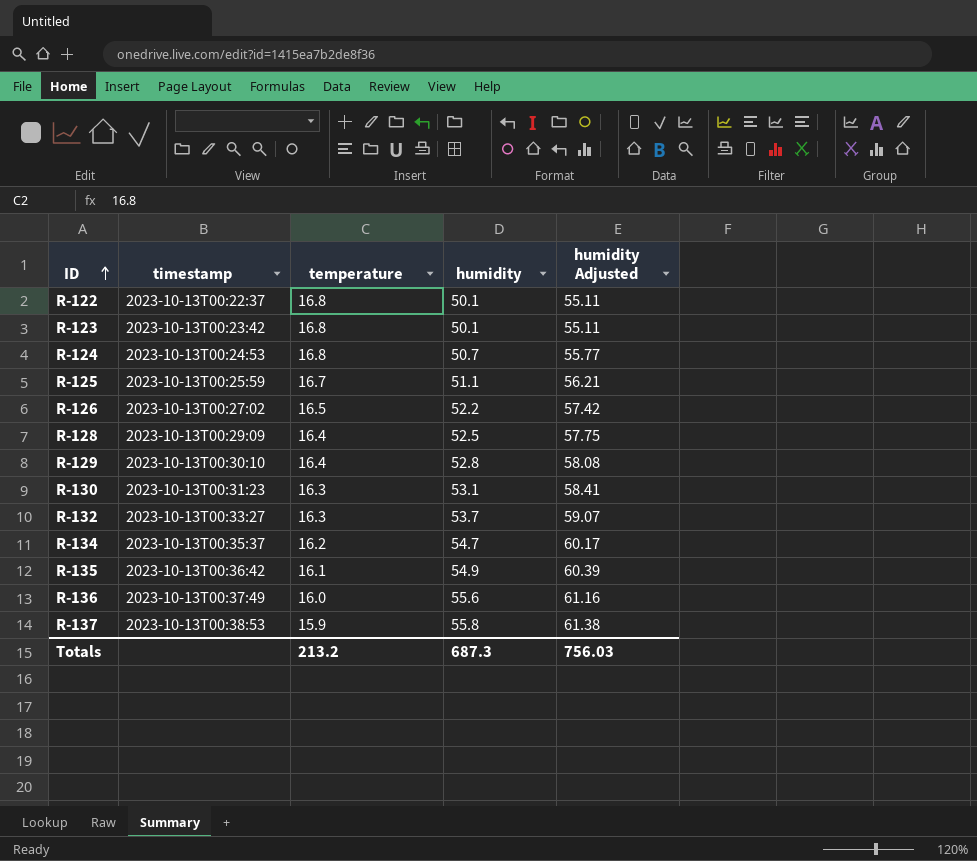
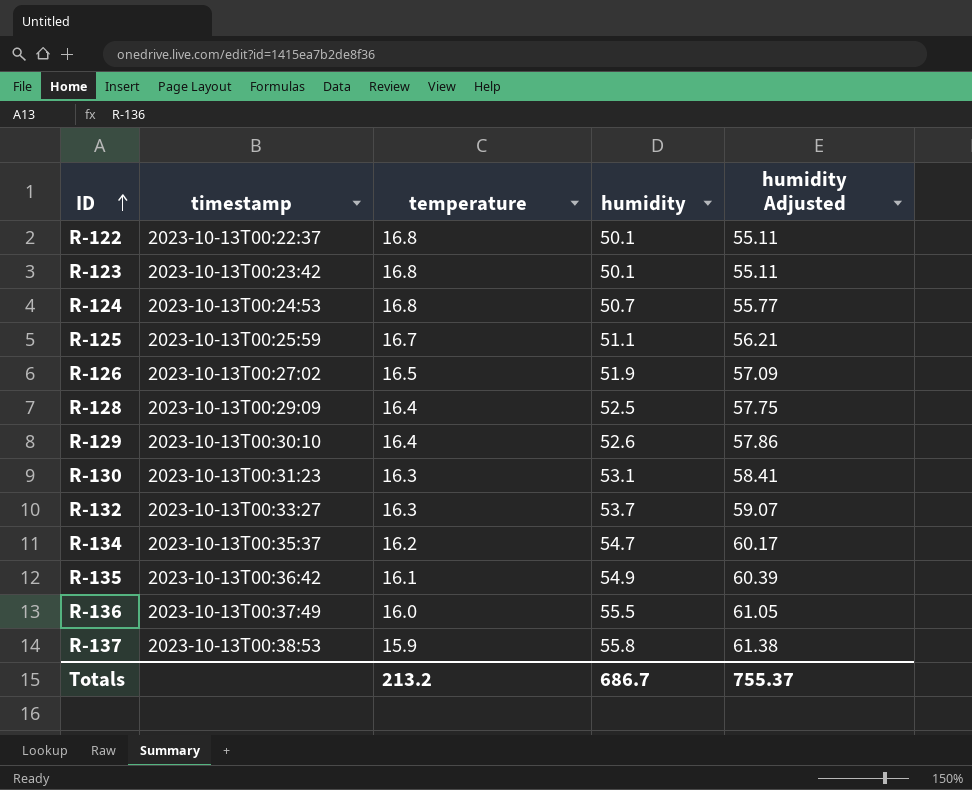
R-126 | humidity: 52.2 -> 51.9
R-126 | humidity Adjusted: 57.42 -> 57.09
R-129 | humidity: 52.8 -> 52.6
R-129 | humidity Adjusted: 58.08 -> 57.86
R-136 | humidity: 55.6 -> 55.5
R-136 | humidity Adjusted: 61.16 -> 61.05
Totals | humidity: 687.3 -> 686.7
Totals | humidity Adjusted: 756.03 -> 755.37

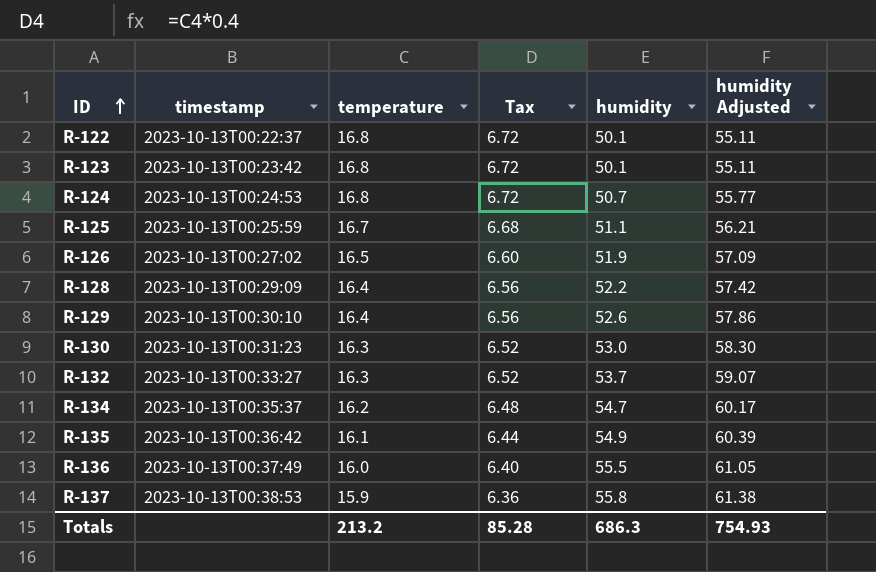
column Tax | formula: none -> [temperature] * 0.4
R-128 | humidity: 52.5 -> 52.2
R-128 | humidity Adjusted: 57.75 -> 57.42
R-130 | humidity: 53.1 -> 53.0
R-130 | humidity Adjusted: 58.41 -> 58.30
Totals | humidity: 686.7 -> 686.3
Totals | humidity Adjusted: 755.37 -> 754.93

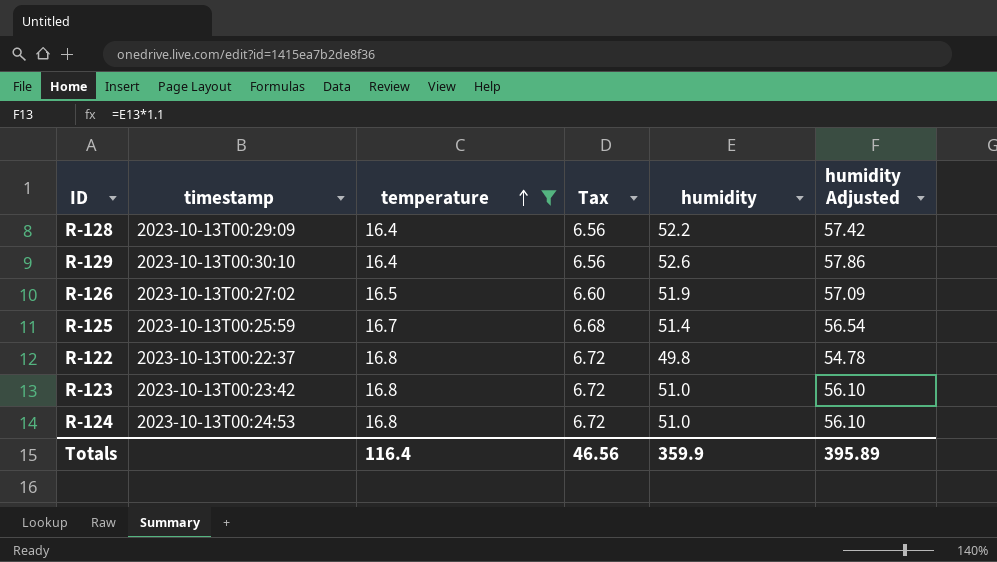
filter: none -> temperature >= 16.4
row order: ID ascending -> temperature ascending
R-125 | humidity: 51.1 -> 51.4
R-125 | humidity Adjusted: 56.21 -> 56.54
R-122 | humidity: 50.1 -> 49.8
R-122 | humidity Adjusted: 55.11 -> 54.78
R-123 | humidity: 50.1 -> 51.0
R-123 | humidity Adjusted: 55.11 -> 56.10
R-124 | humidity: 50.7 -> 51.0
R-124 | humidity Adjusted: 55.77 -> 56.10
Totals | temperature: 213.2 -> 116.4
Totals | Tax: 85.28 -> 46.56
Totals | humidity: 686.3 -> 359.9
Totals | humidity Adjusted: 754.93 -> 395.89

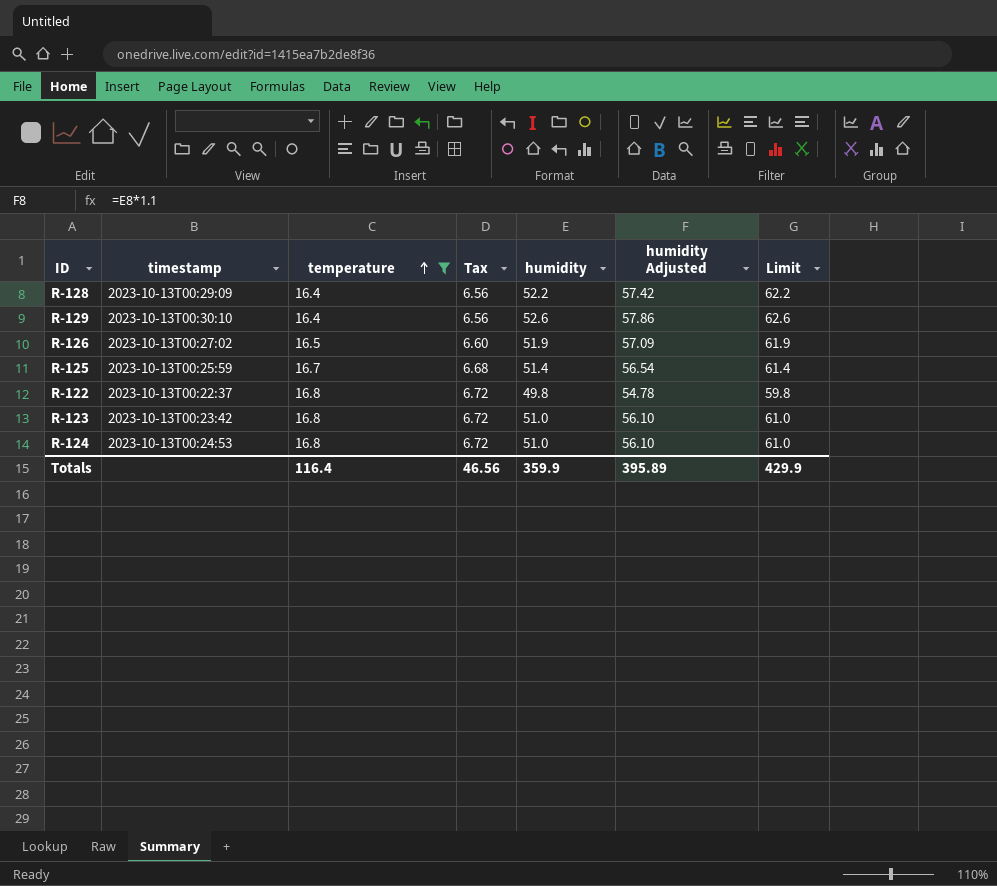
column Limit | formula: none -> [humidity] + 10

